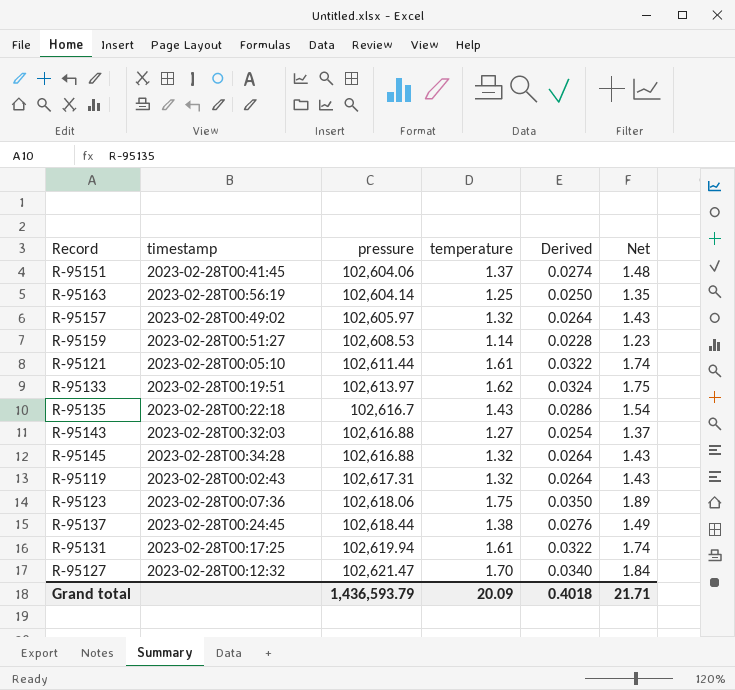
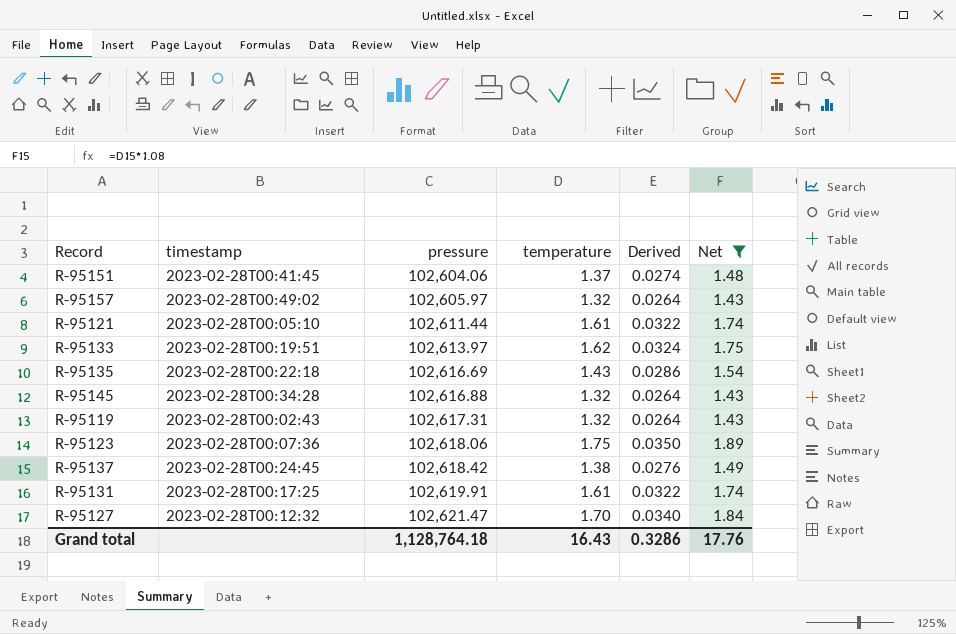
filter: none -> Net >= 1.43
R-95135 | pressure: 102,616.7 -> 102,616.69
R-95137 | pressure: 102,618.44 -> 102,618.42
R-95131 | pressure: 102,619.94 -> 102,619.91
Grand total | pressure: 1,436,593.79 -> 1,128,764.18
Grand total | temperature: 20.09 -> 16.43
Grand total | Derived: 0.4018 -> 0.3286
Grand total | Net: 21.71 -> 17.76

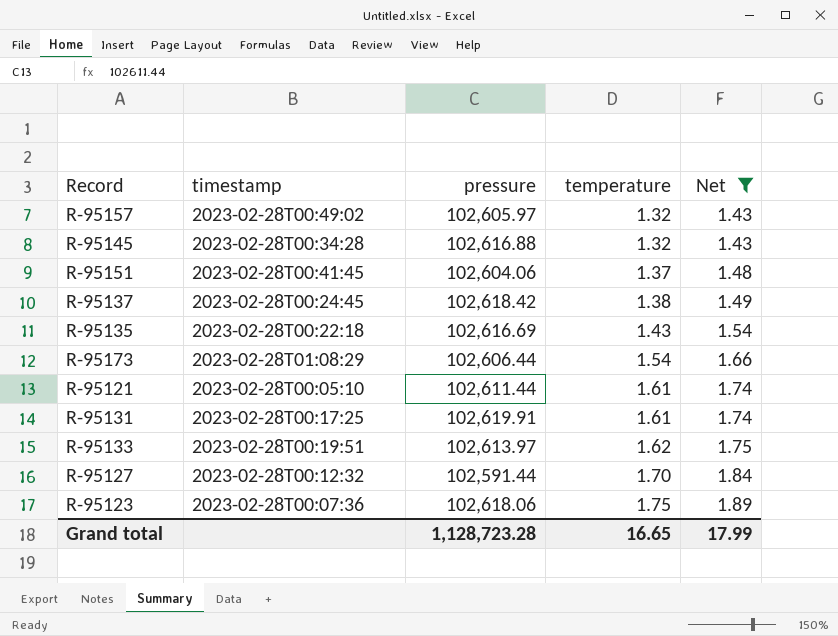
row order: pressure ascending -> temperature ascending
column Derived | formula: [temperature] * 0.02 -> none
row R-95119: 2023-02-28T00:02:43 | 102,617.31 | 1.32 | 0.0264 | 1.43 -> none
row R-95173: none -> 2023-02-28T01:08:29 | 102,606.44 | 1.54 | 1.66
R-95127 | pressure: 102,621.47 -> 102,591.44
Grand total | pressure: 1,128,764.18 -> 1,128,723.28
Grand total | temperature: 16.43 -> 16.65
Grand total | Net: 17.76 -> 17.99

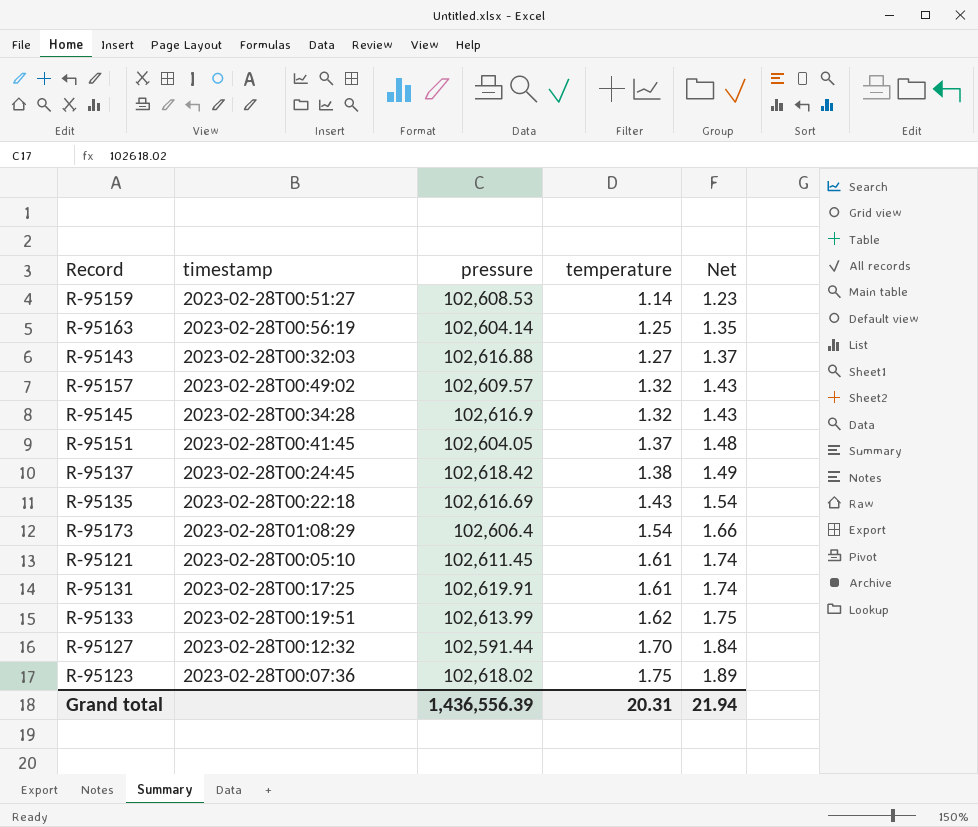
filter: Net >= 1.43 -> none
R-95157 | pressure: 102,605.97 -> 102,609.57
R-95145 | pressure: 102,616.88 -> 102,616.9
R-95151 | pressure: 102,604.06 -> 102,604.05
R-95173 | pressure: 102,606.44 -> 102,606.4
R-95121 | pressure: 102,611.44 -> 102,611.45
R-95133 | pressure: 102,613.97 -> 102,613.99
R-95123 | pressure: 102,618.06 -> 102,618.02
Grand total | pressure: 1,128,723.28 -> 1,436,556.39
Grand total | temperature: 16.65 -> 20.31
Grand total | Net: 17.99 -> 21.94

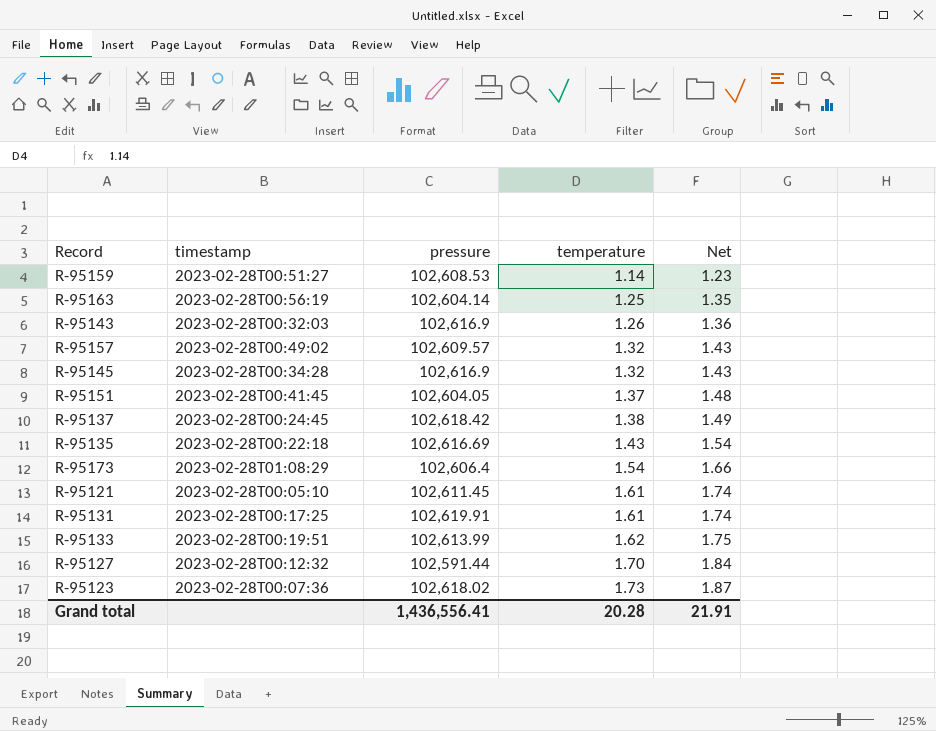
R-95143 | pressure: 102,616.88 -> 102,616.9
R-95143 | temperature: 1.27 -> 1.26
R-95143 | Net: 1.37 -> 1.36
R-95123 | temperature: 1.75 -> 1.73
R-95123 | Net: 1.89 -> 1.87
Grand total | pressure: 1,436,556.39 -> 1,436,556.41
Grand total | temperature: 20.31 -> 20.28
Grand total | Net: 21.94 -> 21.91

